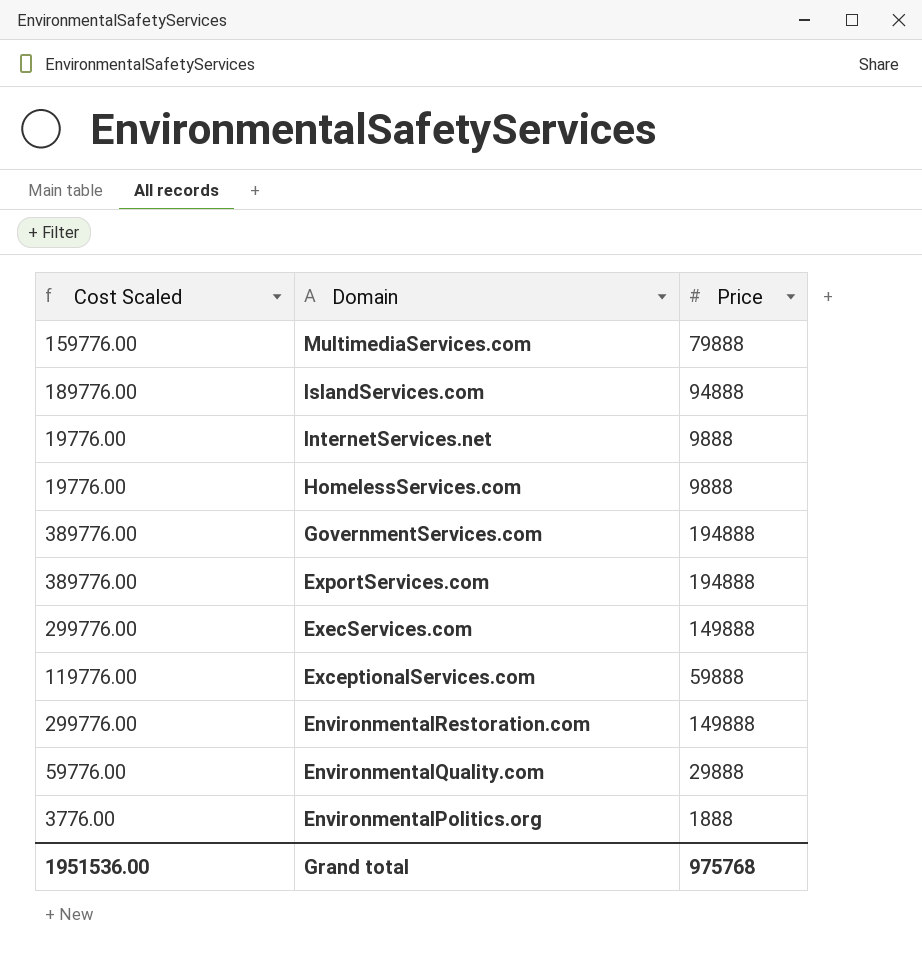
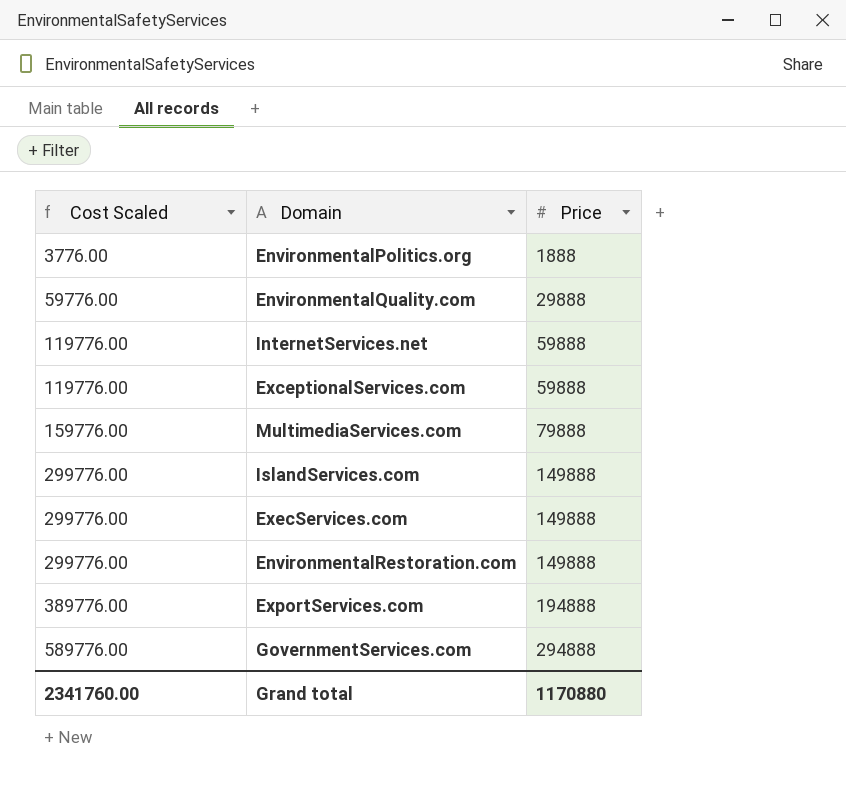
row order: Domain descending -> Cost Scaled ascending
row HomelessServices.com: 19776.00 | 9888 -> none
InternetServices.net | Cost Scaled: 19776.00 -> 119776.00
InternetServices.net | Price: 9888 -> 59888
IslandServices.com | Cost Scaled: 189776.00 -> 299776.00
IslandServices.com | Price: 94888 -> 149888
GovernmentServices.com | Cost Scaled: 389776.00 -> 589776.00
GovernmentServices.com | Price: 194888 -> 294888
Grand total | Cost Scaled: 1951536.00 -> 2341760.00
Grand total | Price: 975768 -> 1170880

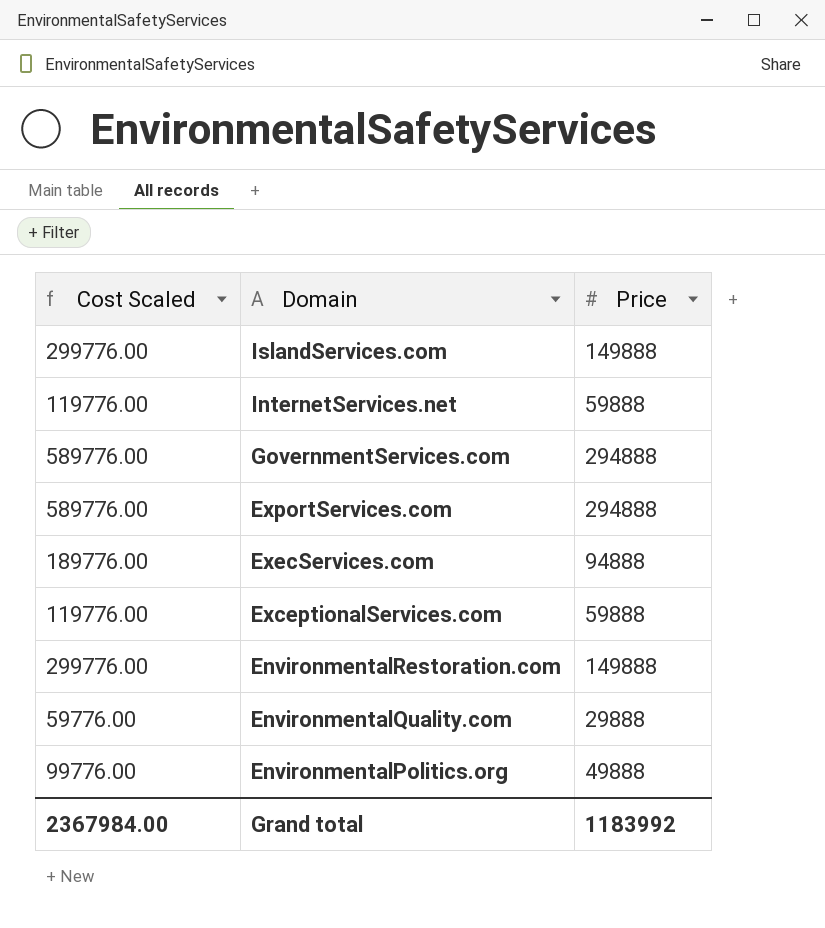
row order: Cost Scaled ascending -> Domain descending
row MultimediaServices.com: 159776.00 | 79888 -> none
ExportServices.com | Cost Scaled: 389776.00 -> 589776.00
ExportServices.com | Price: 194888 -> 294888
ExecServices.com | Cost Scaled: 299776.00 -> 189776.00
ExecServices.com | Price: 149888 -> 94888
EnvironmentalPolitics.org | Cost Scaled: 3776.00 -> 99776.00
EnvironmentalPolitics.org | Price: 1888 -> 49888
Grand total | Cost Scaled: 2341760.00 -> 2367984.00
Grand total | Price: 1170880 -> 1183992

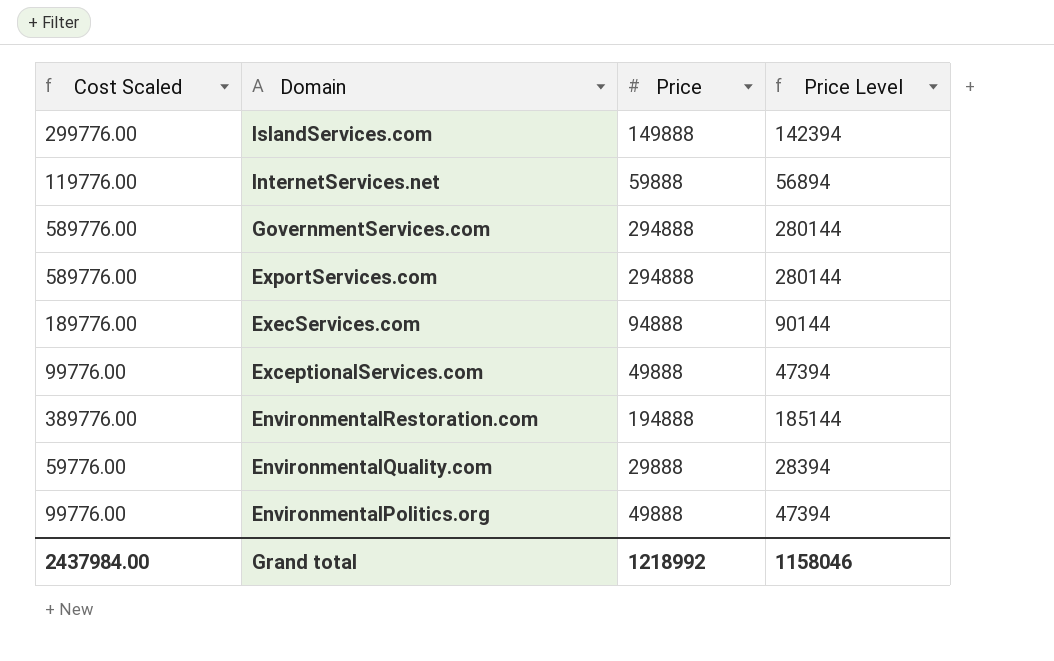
column Price Level | formula: none -> [Price] * 0.95
ExceptionalServices.com | Cost Scaled: 119776.00 -> 99776.00
ExceptionalServices.com | Price: 59888 -> 49888
EnvironmentalRestoration.com | Cost Scaled: 299776.00 -> 389776.00
EnvironmentalRestoration.com | Price: 149888 -> 194888
Grand total | Cost Scaled: 2367984.00 -> 2437984.00
Grand total | Price: 1183992 -> 1218992

